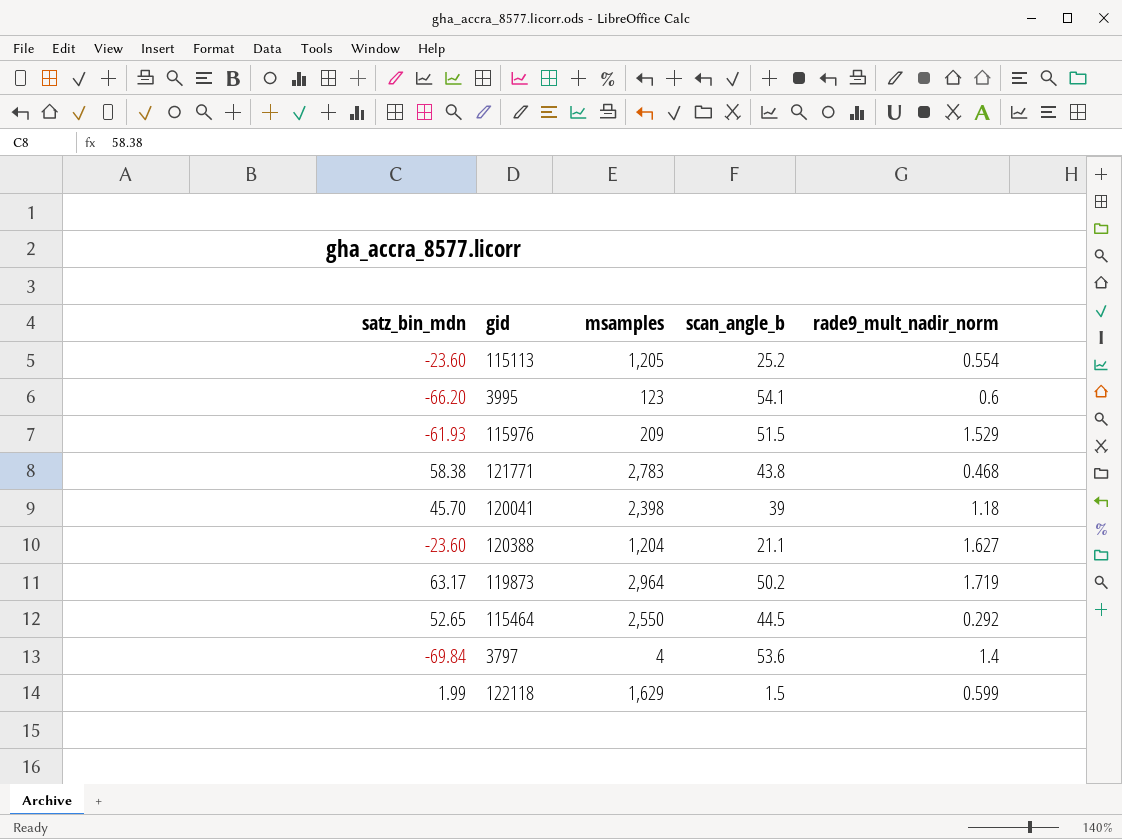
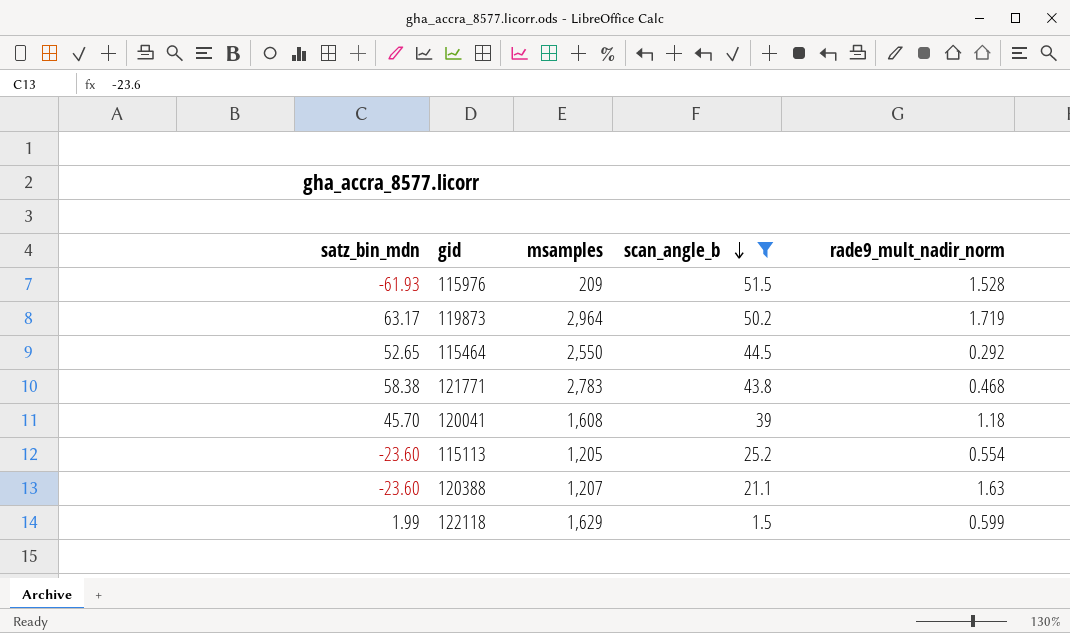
filter: none -> scan_angle_b <= 51.5
row order: none -> scan_angle_b descending
115976 | rade9_mult_nadir_norm: 1.529 -> 1.528
120041 | msamples: 2,398 -> 1,608
120388 | msamples: 1,204 -> 1,207
120388 | rade9_mult_nadir_norm: 1.627 -> 1.63

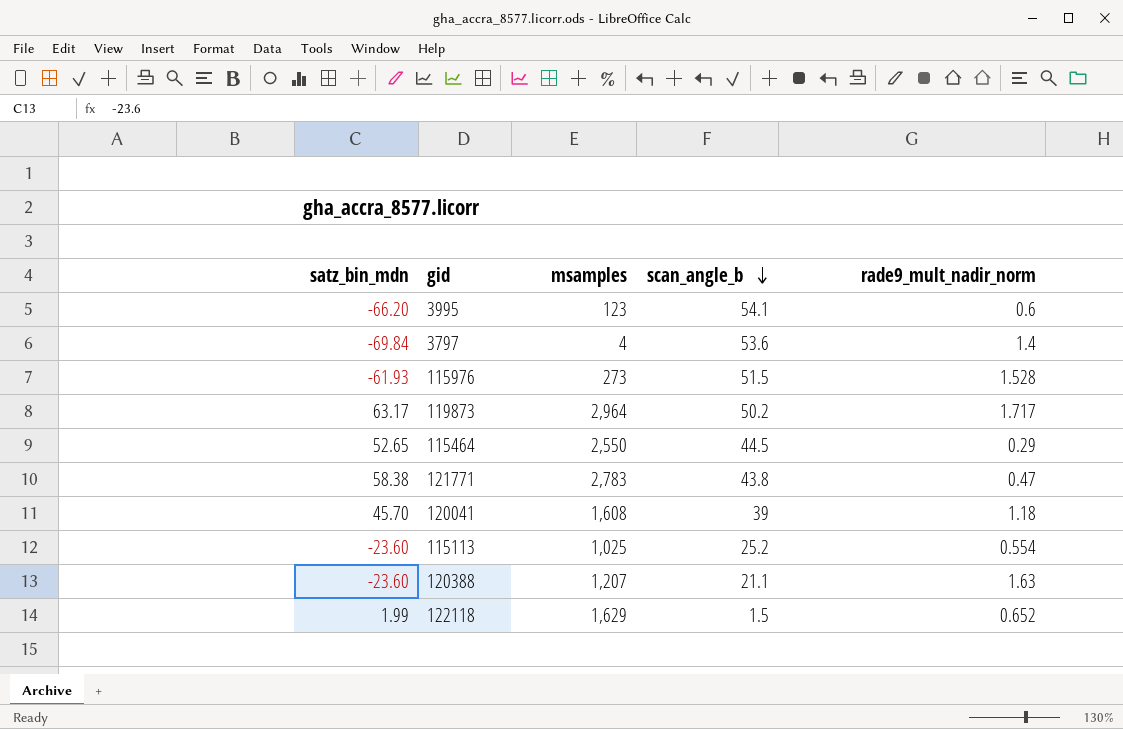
filter: scan_angle_b <= 51.5 -> none
115976 | msamples: 209 -> 273
119873 | rade9_mult_nadir_norm: 1.719 -> 1.717
115464 | rade9_mult_nadir_norm: 0.292 -> 0.29
121771 | rade9_mult_nadir_norm: 0.468 -> 0.47
115113 | msamples: 1,205 -> 1,025
122118 | rade9_mult_nadir_norm: 0.599 -> 0.652

